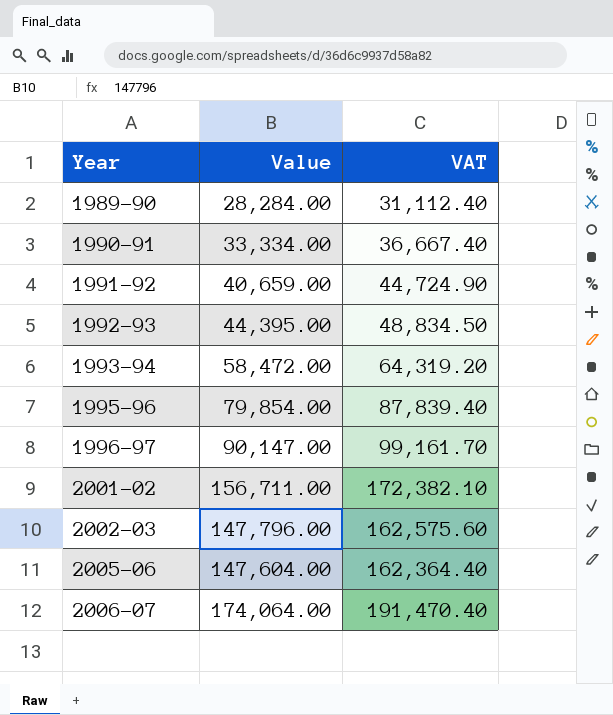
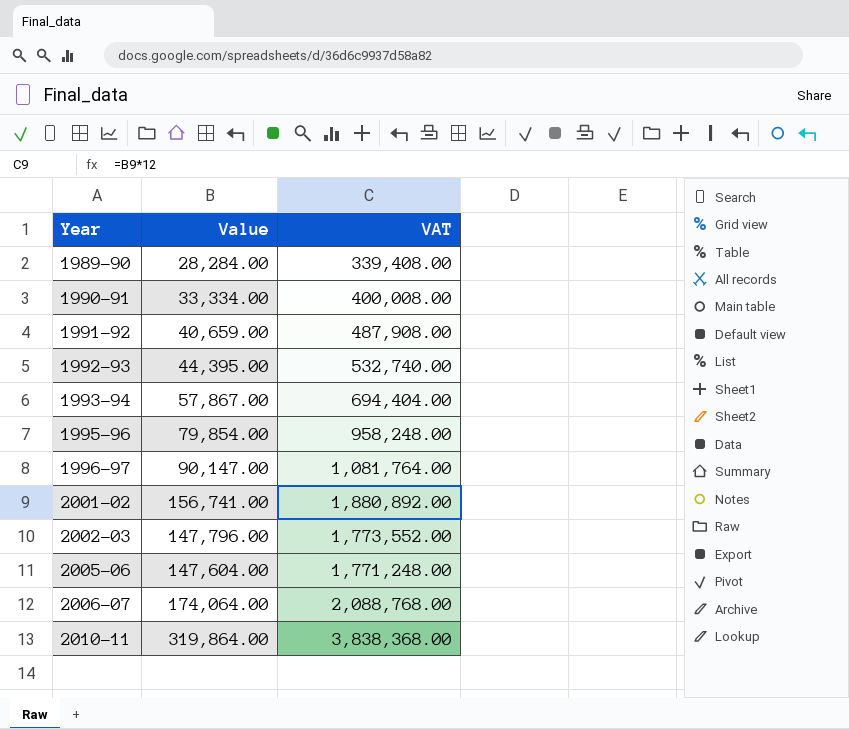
column VAT | formula: [Value] * 1.1 -> [Value] * 12
1993-94 | Value: 58,472.00 -> 57,867.00
2001-02 | Value: 156,711.00 -> 156,741.00
row 2010-11: none -> 319,864.00 | 3,838,368.00

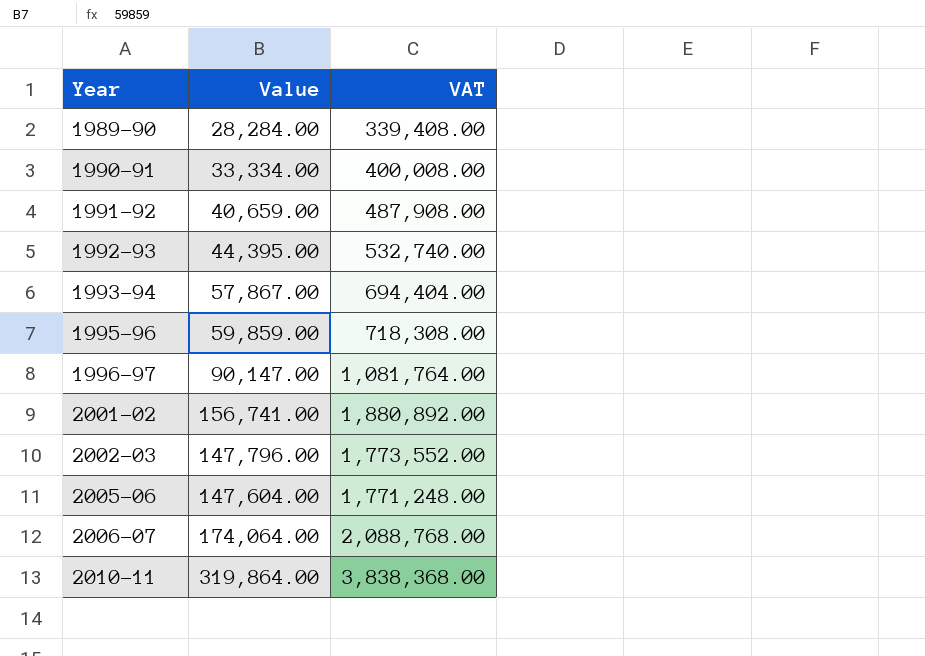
1995-96 | Value: 79,854.00 -> 59,859.00
1995-96 | VAT: 958,248.00 -> 718,308.00

